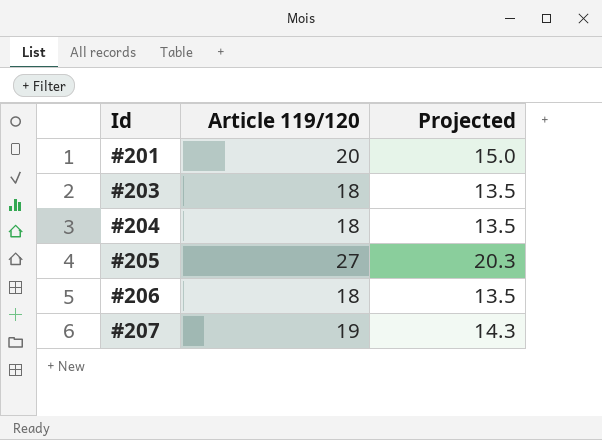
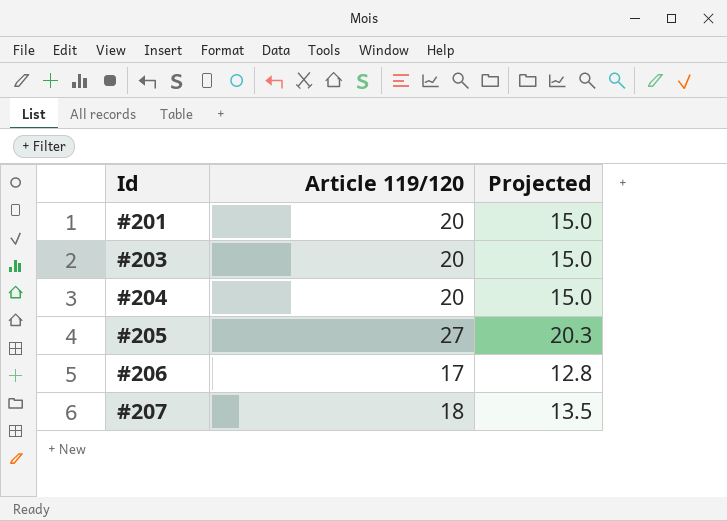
#203 | Article 119/120: 18 -> 20
#203 | Projected: 13.5 -> 15.0
#204 | Article 119/120: 18 -> 20
#204 | Projected: 13.5 -> 15.0
#206 | Article 119/120: 18 -> 17
#206 | Projected: 13.5 -> 12.8
#207 | Article 119/120: 19 -> 18
#207 | Projected: 14.3 -> 13.5

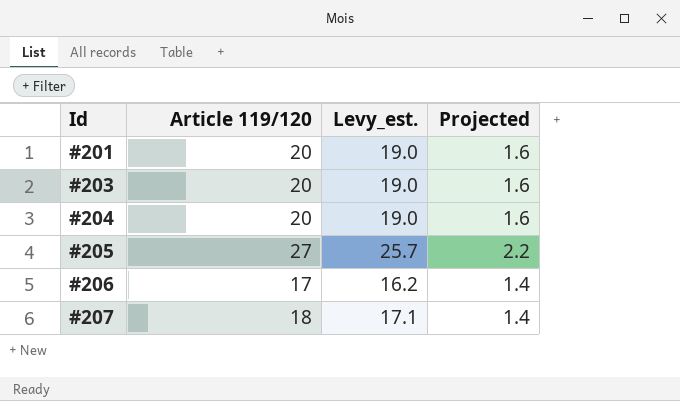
column Levy_est. | formula: none -> [Article 119/120] * 0.95
column Projected | formula: [Article 119/120] * 0.75 -> [Article 119/120] * 0.08

